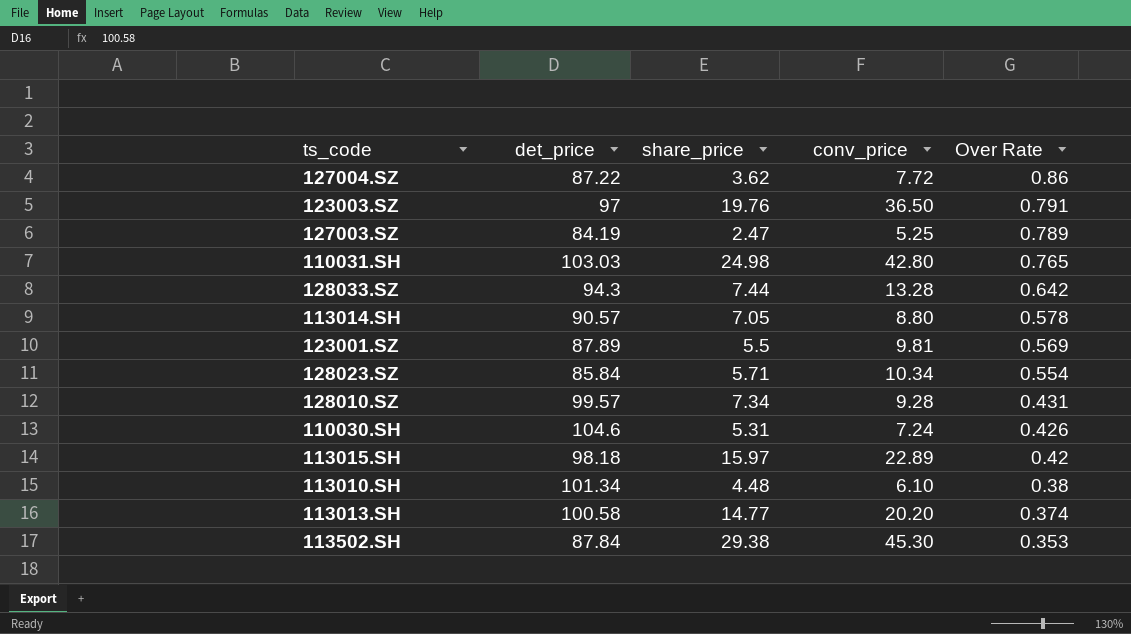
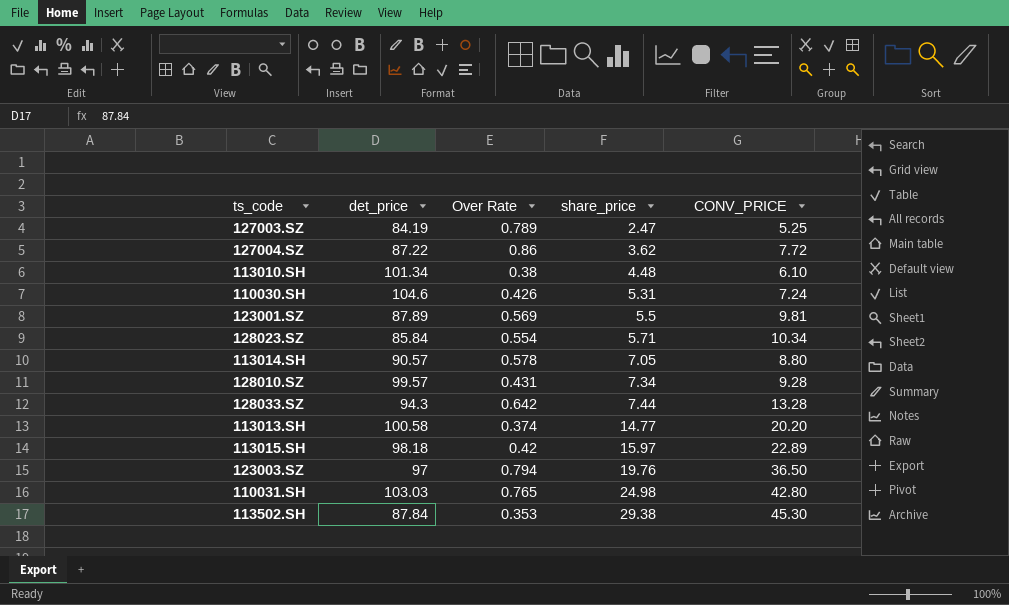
row order: Over Rate descending -> share_price ascending
column Over Rate | position: 5 -> 3
column name: conv_price -> CONV_PRICE
123003.SZ | Over Rate: 0.791 -> 0.794

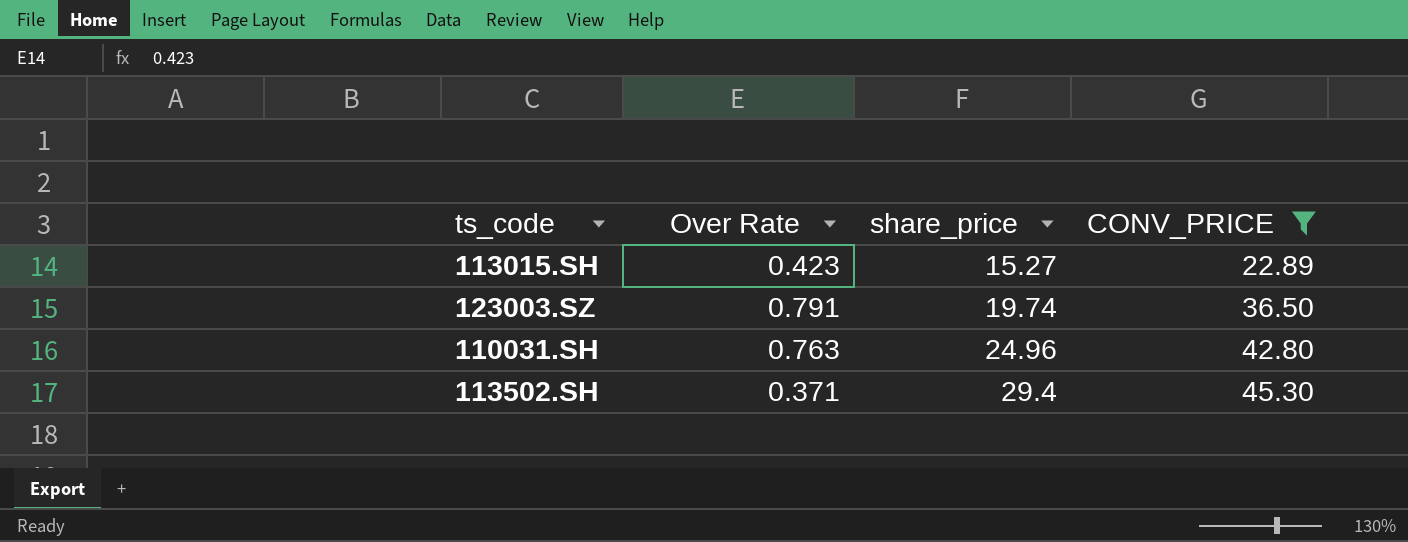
filter: none -> CONV_PRICE >= 22.89
column det_price | position: 2 -> none
113015.SH | Over Rate: 0.42 -> 0.423
113015.SH | share_price: 15.97 -> 15.27
123003.SZ | Over Rate: 0.794 -> 0.791
123003.SZ | share_price: 19.76 -> 19.74
110031.SH | Over Rate: 0.765 -> 0.763
110031.SH | share_price: 24.98 -> 24.96
113502.SH | Over Rate: 0.353 -> 0.371
113502.SH | share_price: 29.38 -> 29.4

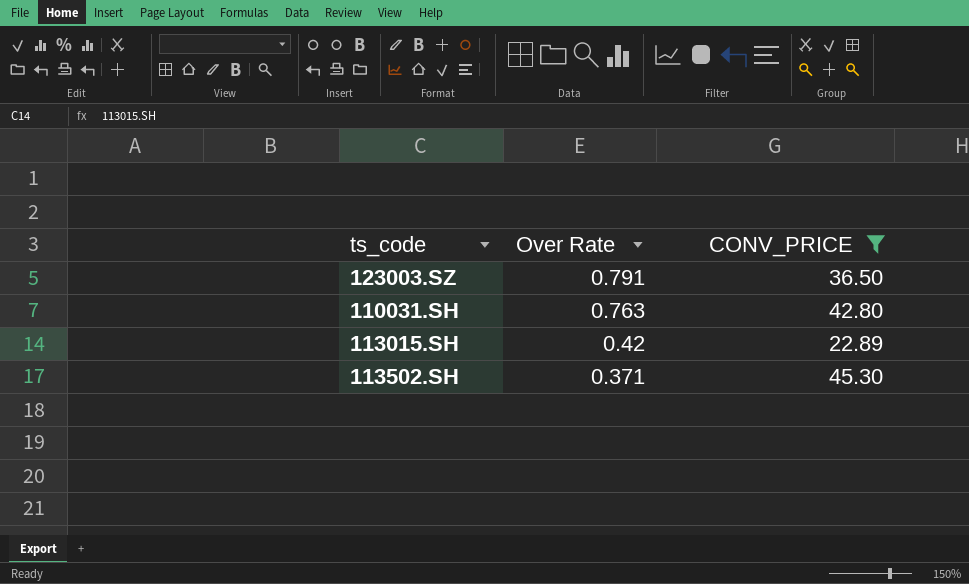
row order: share_price ascending -> Over Rate descending
column share_price | position: 3 -> none
113015.SH | Over Rate: 0.423 -> 0.42

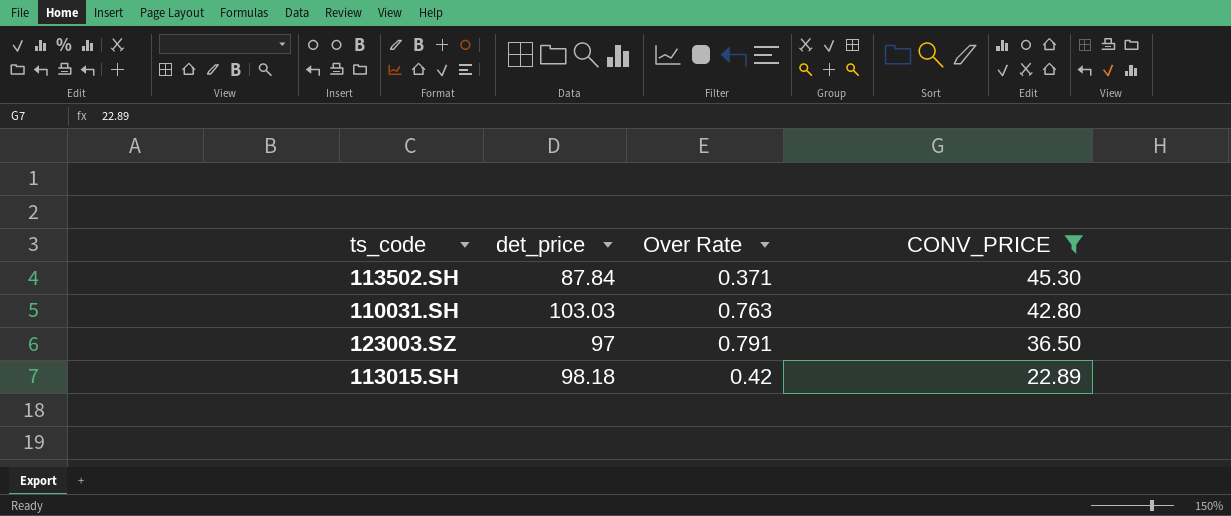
row order: Over Rate descending -> CONV_PRICE descending
column det_price | position: none -> 2

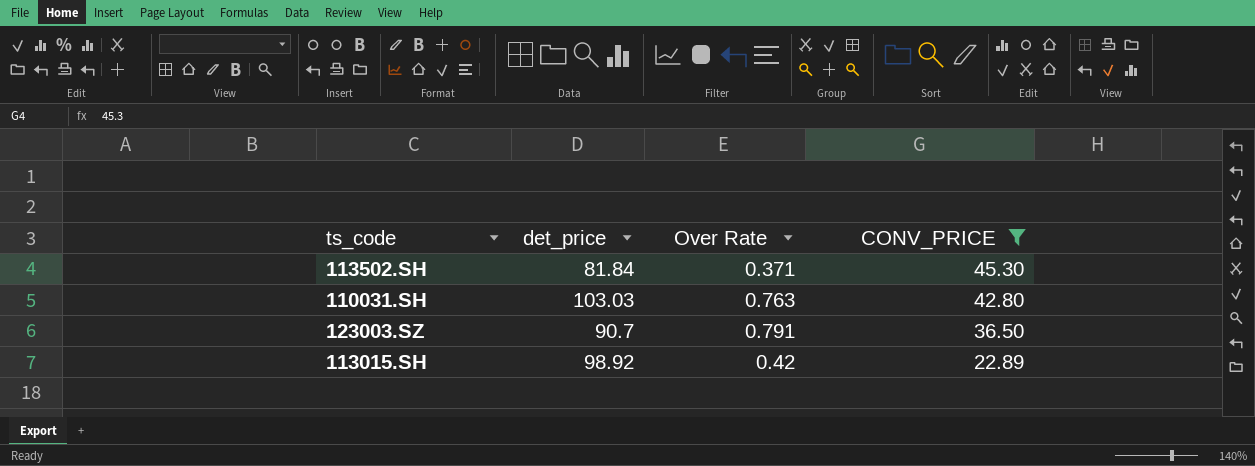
113502.SH | det_price: 87.84 -> 81.84
123003.SZ | det_price: 97 -> 90.7
113015.SH | det_price: 98.18 -> 98.92

